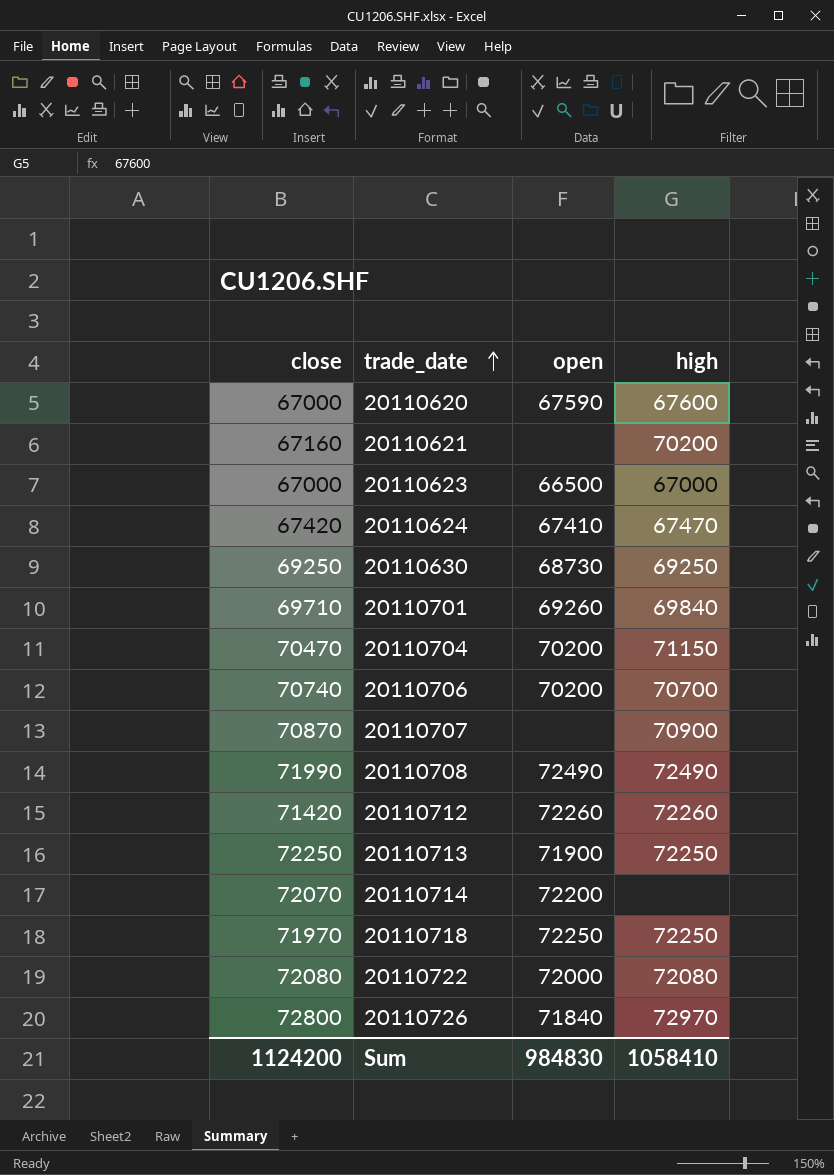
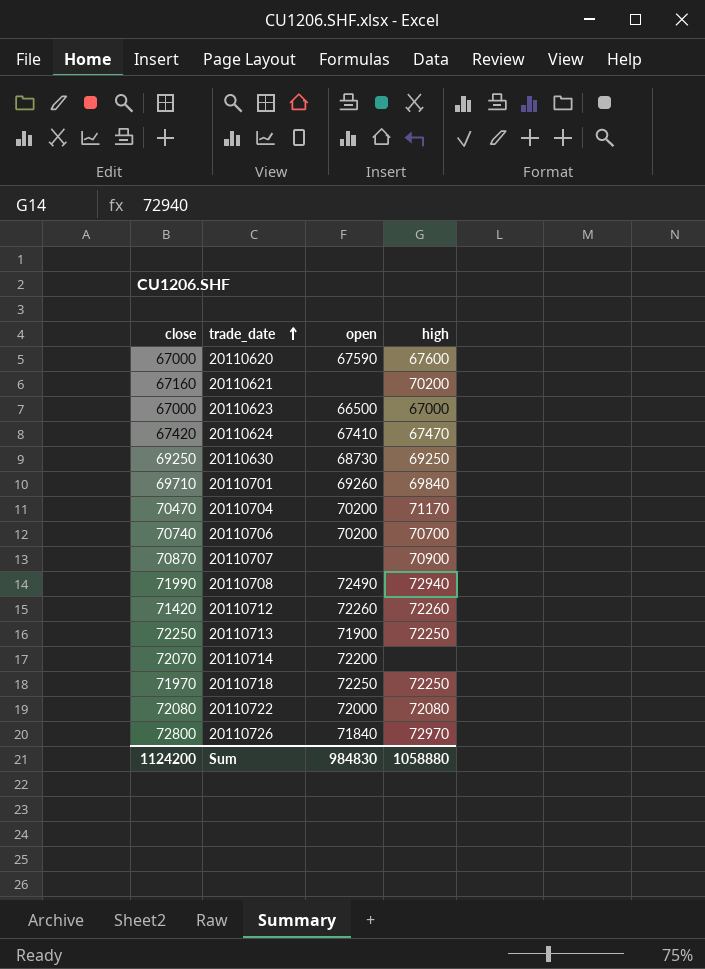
20110704 | high: 71150 -> 71170
20110708 | high: 72490 -> 72940
Sum | high: 1058410 -> 1058880

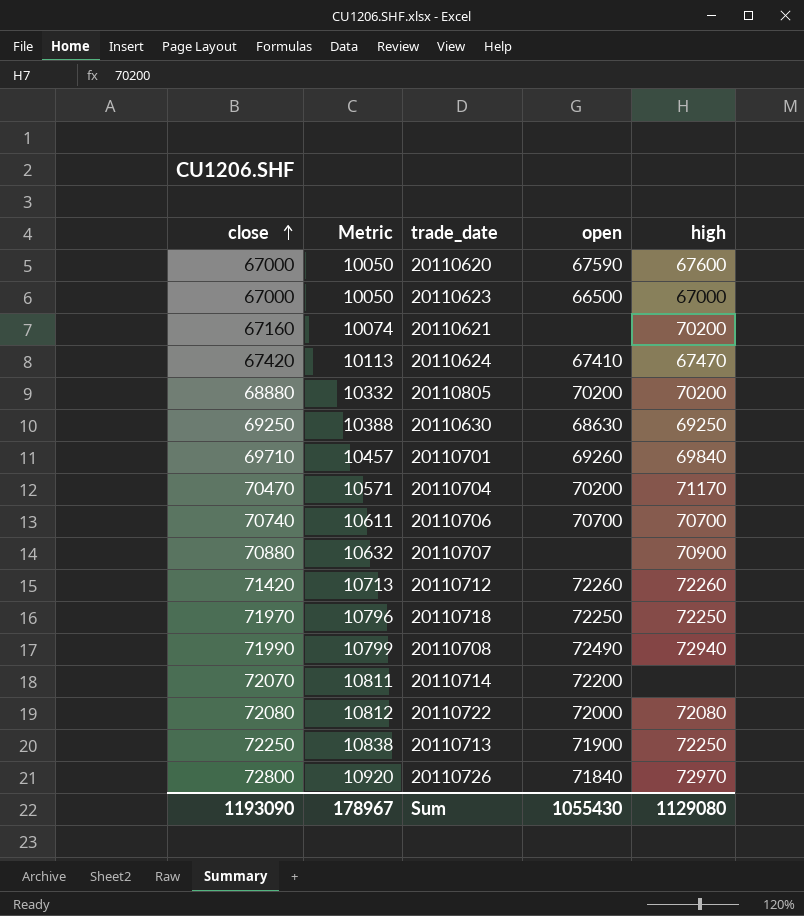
row order: trade_date ascending -> close ascending
column Metric | formula: none -> [close] * 0.15
row 20110805: none -> 68880 | 10332 | 70200 | 70200
20110630 | open: 68730 -> 68630
20110706 | open: 70200 -> 70700
20110707 | close: 70870 -> 70880
Sum | close: 1124200 -> 1193090
Sum | open: 984830 -> 1055430
Sum | high: 1058880 -> 1129080

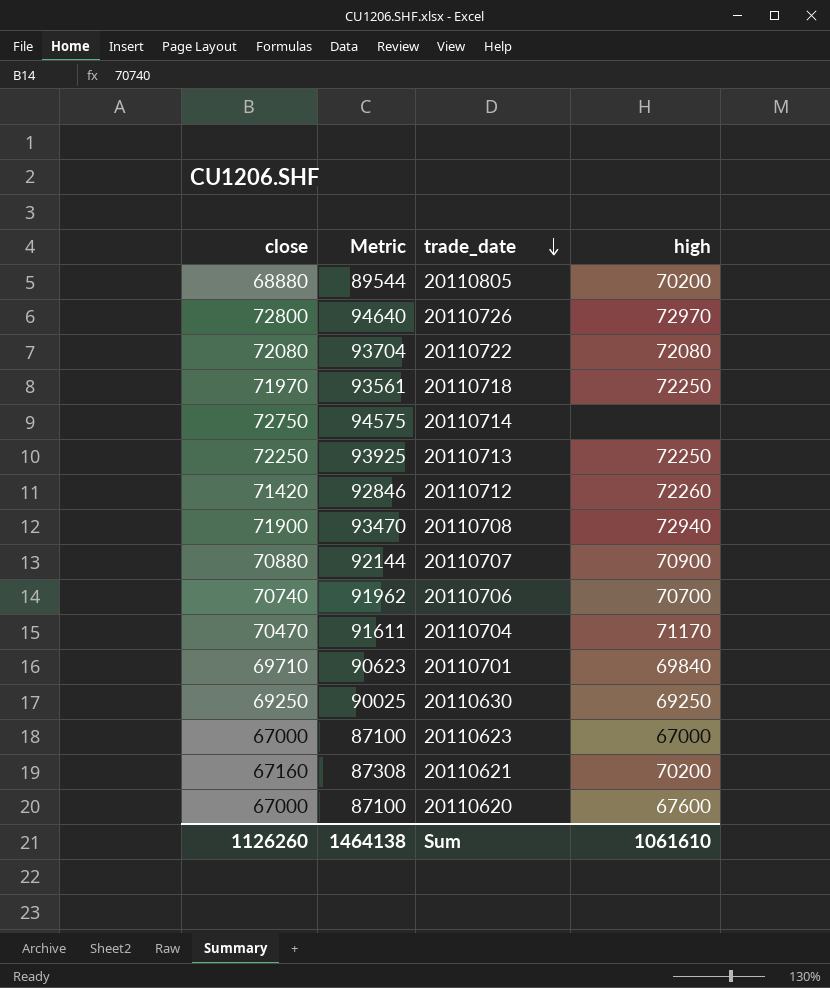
row order: close ascending -> trade_date descending
column open | position: 4 -> none
column Metric | formula: [close] * 0.15 -> [close] * 1.3
row 20110624: 67420 | 10113 | 67410 | 67470 -> none
20110714 | close: 72070 -> 72750
20110708 | close: 71990 -> 71900
Sum | close: 1193090 -> 1126260
Sum | Metric: 178967 -> 1464138
Sum | high: 1129080 -> 1061610

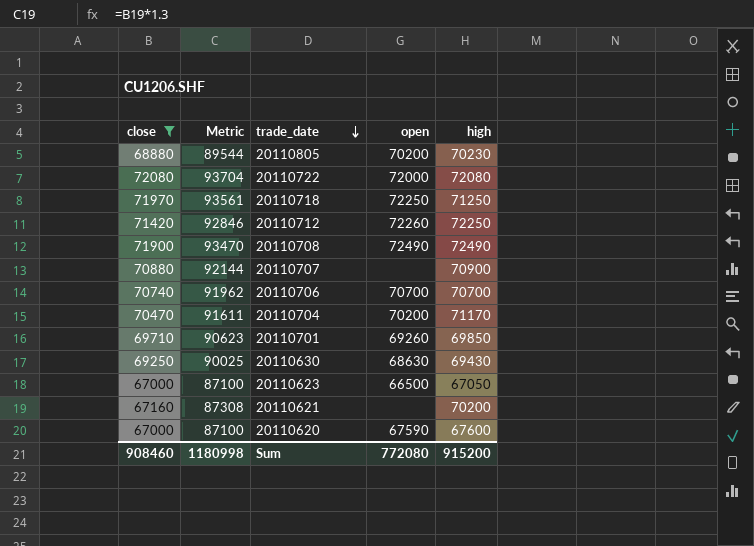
filter: none -> close <= 72080
column open | position: none -> 4
20110805 | high: 70200 -> 70230
20110718 | high: 72250 -> 71250
20110712 | high: 72260 -> 72250
20110708 | high: 72940 -> 72490
20110701 | high: 69840 -> 69850
20110630 | high: 69250 -> 69430
20110623 | high: 67000 -> 67050
Sum | close: 1126260 -> 908460
Sum | Metric: 1464138 -> 1180998
Sum | high: 1061610 -> 915200

